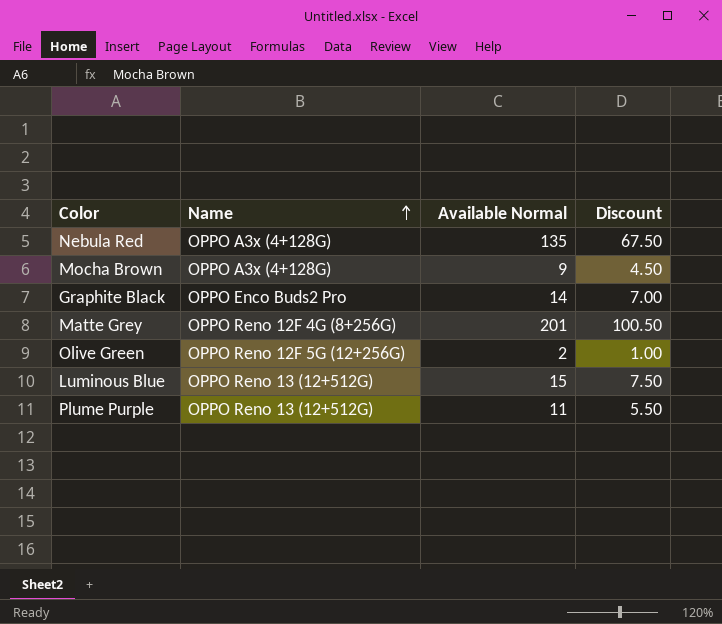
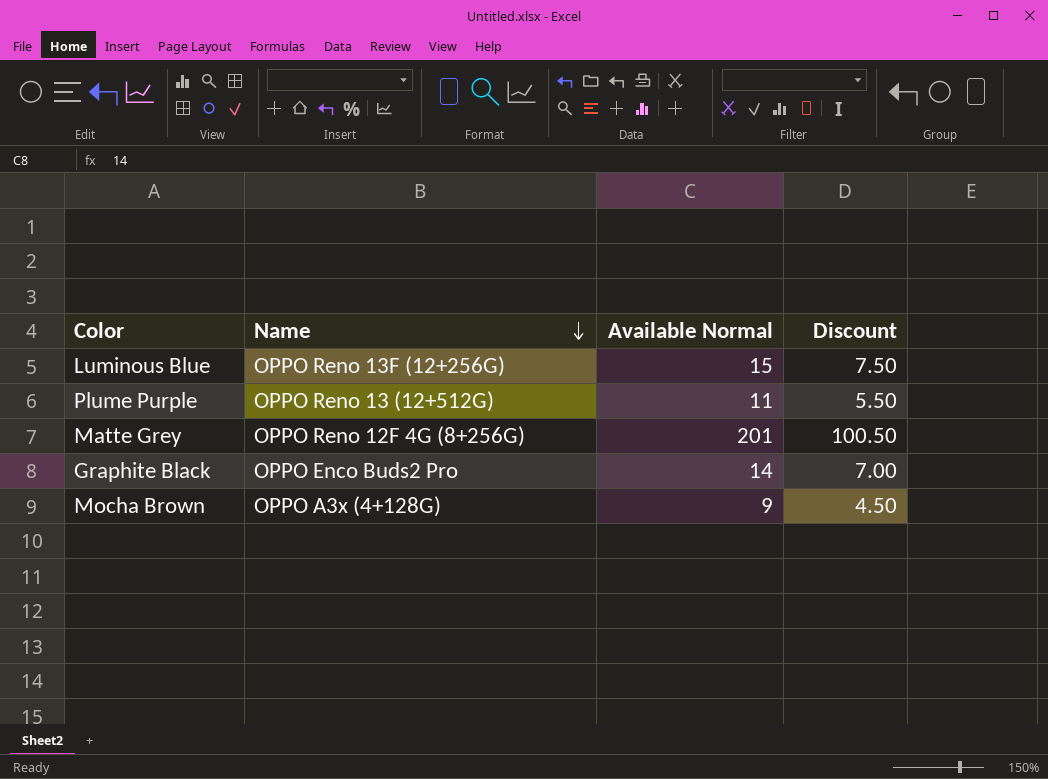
row order: Name ascending -> Name descending
row Nebula Red: OPPO A3x (4+128G) | 135 | 67.50 -> none
row Olive Green: OPPO Reno 12F 5G (12+256G) | 2 | 1.00 -> none
Luminous Blue | Name: OPPO Reno 13 (12+512G) -> OPPO Reno 13F (12+256G)

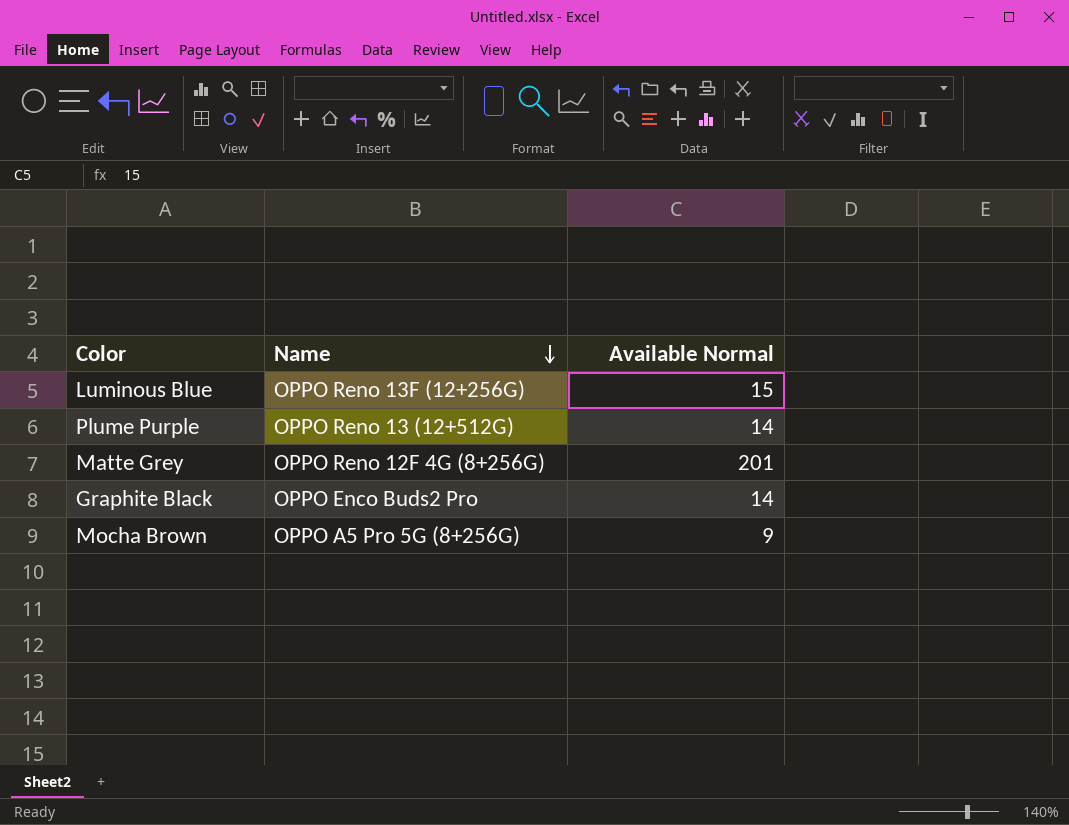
column Discount | formula: [Available Normal] * 0.5 -> none
Plume Purple | Available Normal: 11 -> 14
Mocha Brown | Name: OPPO A3x (4+128G) -> OPPO A5 Pro 5G (8+256G)

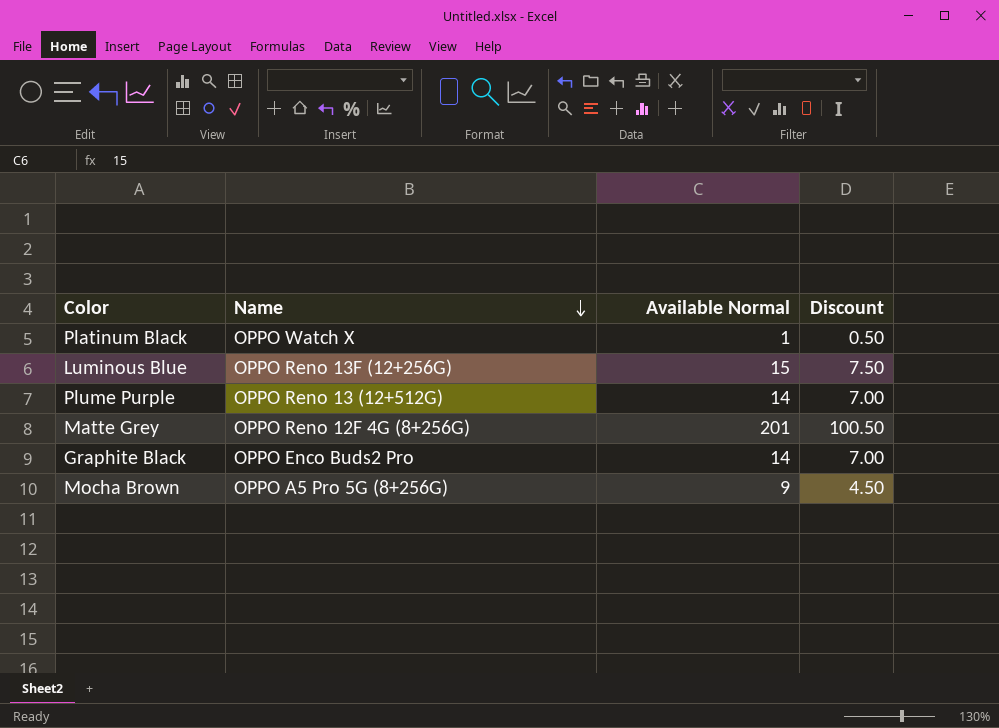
column Discount | formula: none -> [Available Normal] * 0.5
row Platinum Black: none -> OPPO Watch X | 1 | 0.50

